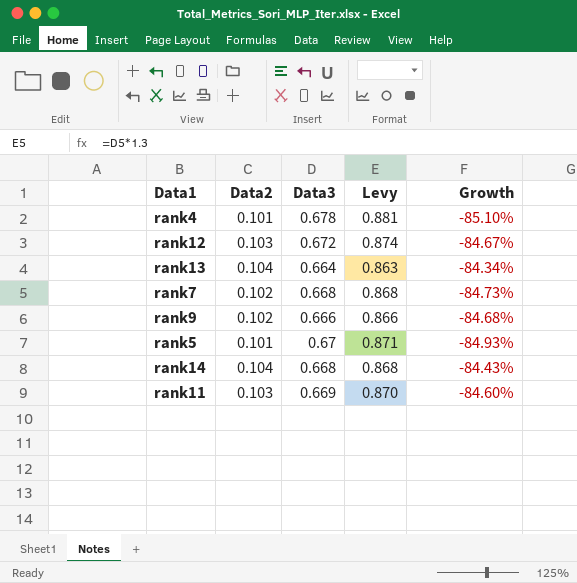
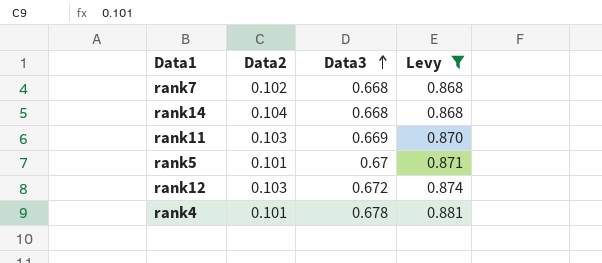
filter: none -> Levy >= 0.868
row order: none -> Data3 ascending
column Growth | formula: ([Data2] - [Data3]) / [Data3] -> none

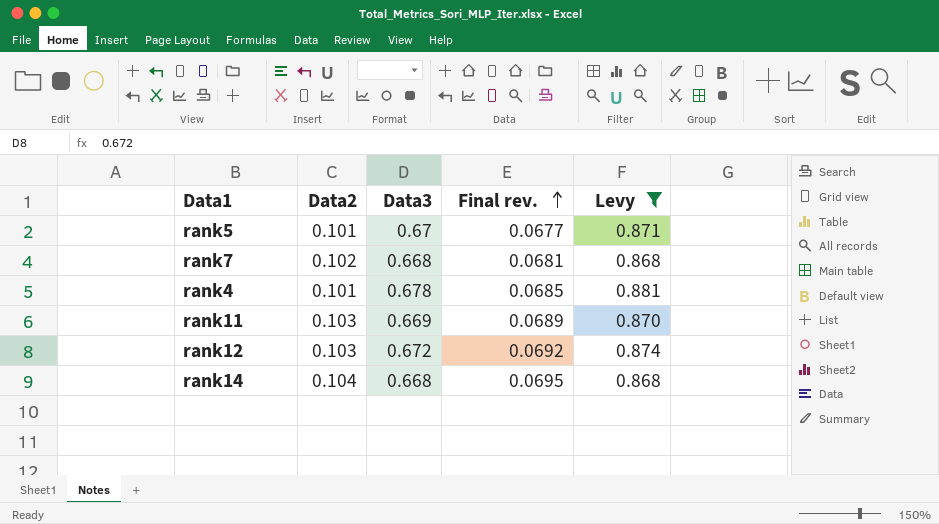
row order: Data3 ascending -> Final rev. ascending
column Final rev. | formula: none -> [Data2] * [Data3]

